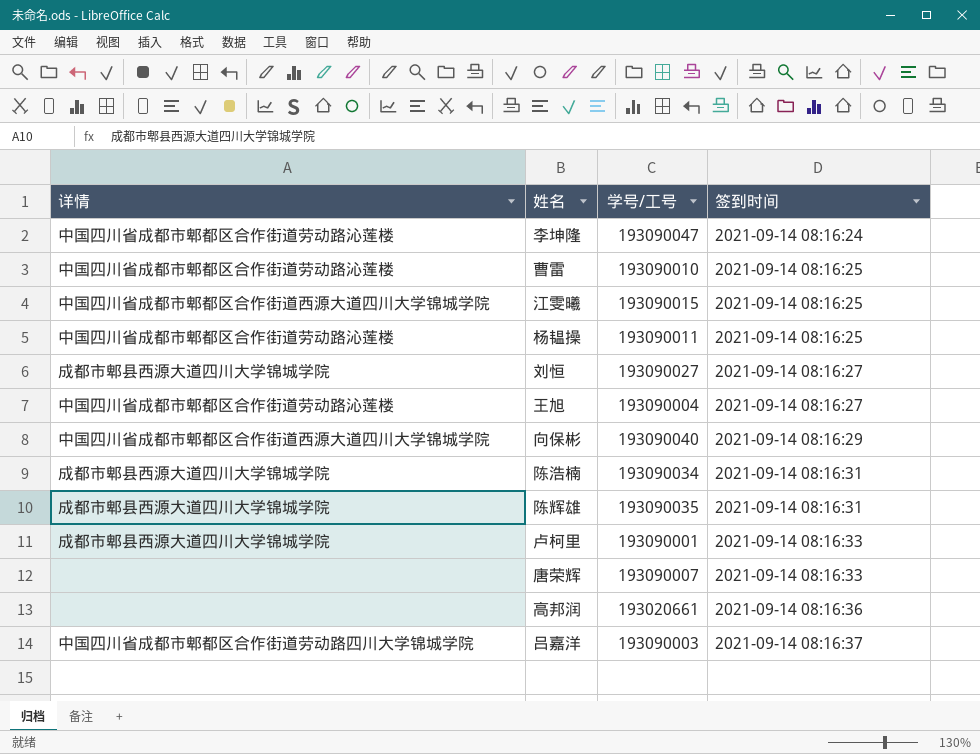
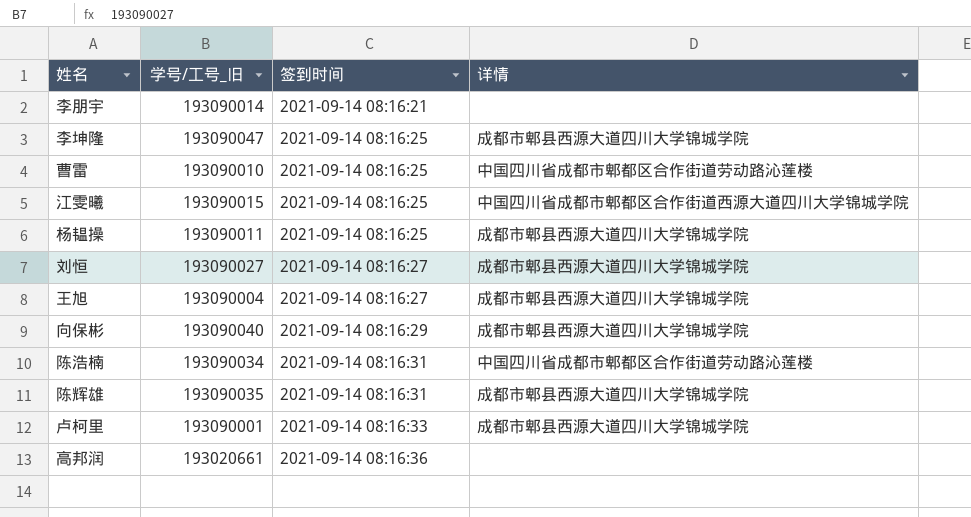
column name: 学号/工号 -> 学号/工号_旧
column 详情 | position: 1 -> 4
row 唐荣辉: none | 193090007 | 2021-09-14 08:16:33 -> none
row 吕嘉洋: 中国四川省成都市郫都区合作街道劳动路四川大学锦城学院 | 193090003 | 2021-09-14 08:16:37 -> none
row 李朋宇: none -> 193090014 | 2021-09-14 08:16:21 | none
李坤隆 | 签到时间: 2021-09-14 08:16:24 -> 2021-09-14 08:16:25
李坤隆 | 详情: 中国四川省成都市郫都区合作街道劳动路沁莲楼 -> 成都市郫县西源大道四川大学锦城学院
杨韫操 | 详情: 中国四川省成都市郫都区合作街道劳动路沁莲楼 -> 成都市郫县西源大道四川大学锦城学院
王旭 | 详情: 中国四川省成都市郫都区合作街道劳动路沁莲楼 -> 成都市郫县西源大道四川大学锦城学院
向保彬 | 详情: 中国四川省成都市郫都区合作街道西源大道四川大学锦城学院 -> 成都市郫县西源大道四川大学锦城学院
陈浩楠 | 详情: 成都市郫县西源大道四川大学锦城学院 -> 中国四川省成都市郫都区合作街道劳动路沁莲楼

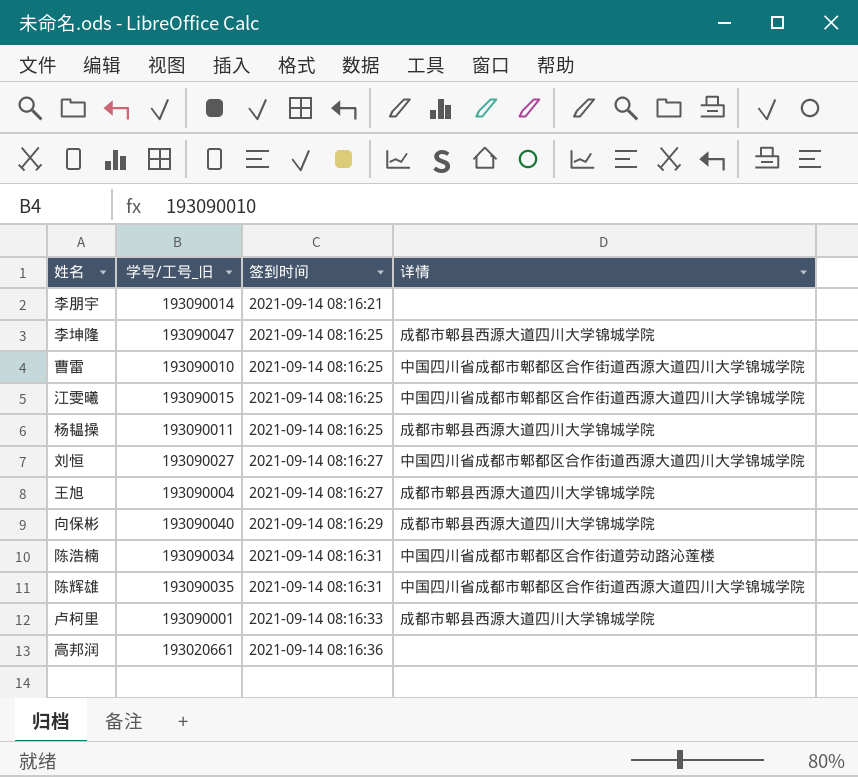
曹雷 | 详情: 中国四川省成都市郫都区合作街道劳动路沁莲楼 -> 中国四川省成都市郫都区合作街道西源大道四川大学锦城学院
刘恒 | 详情: 成都市郫县西源大道四川大学锦城学院 -> 中国四川省成都市郫都区合作街道西源大道四川大学锦城学院
陈辉雄 | 详情: 成都市郫县西源大道四川大学锦城学院 -> 中国四川省成都市郫都区合作街道西源大道四川大学锦城学院

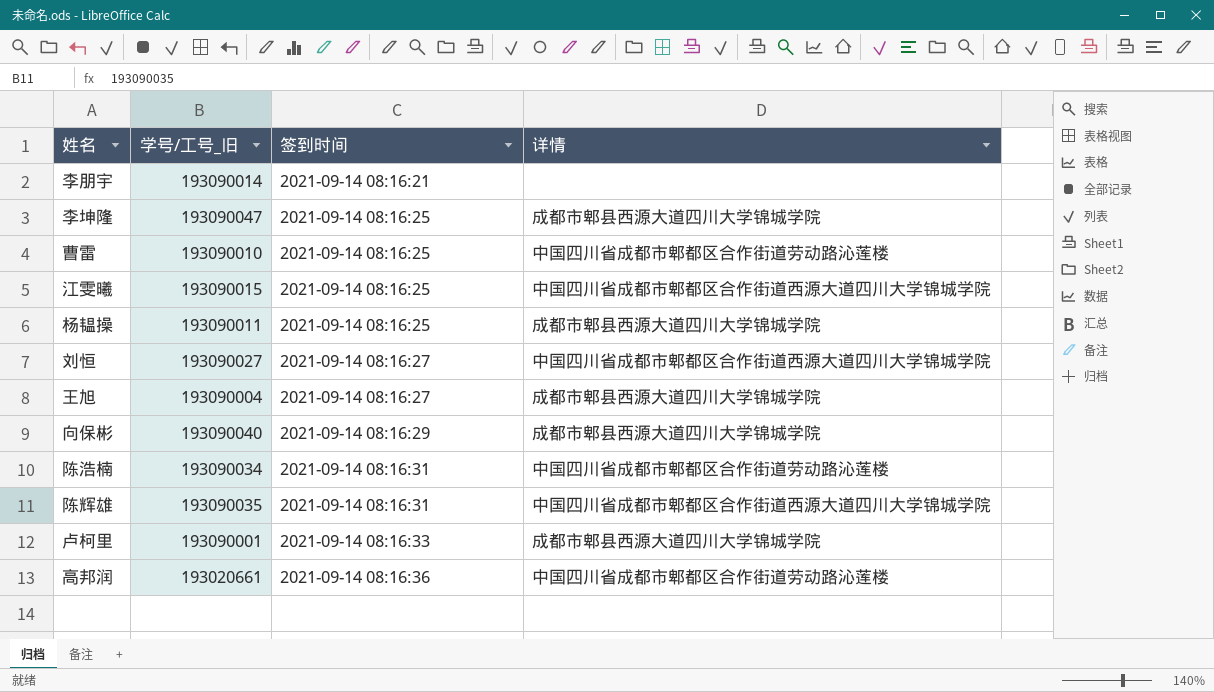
曹雷 | 详情: 中国四川省成都市郫都区合作街道西源大道四川大学锦城学院 -> 中国四川省成都市郫都区合作街道劳动路沁莲楼
高邦润 | 详情: none -> 中国四川省成都市郫都区合作街道劳动路沁莲楼

